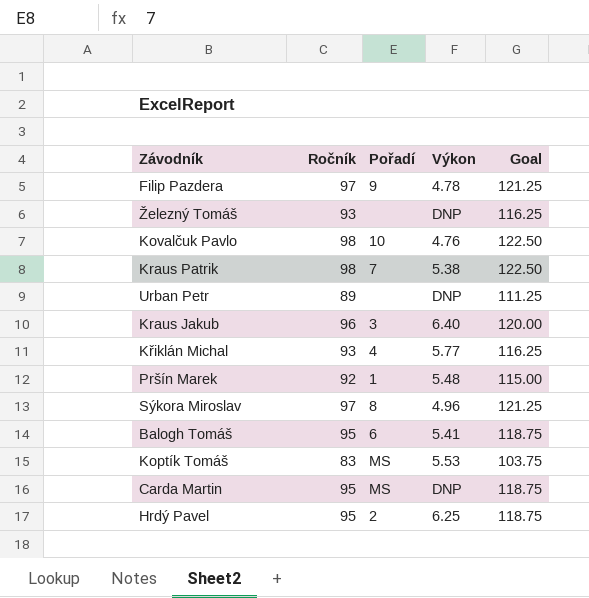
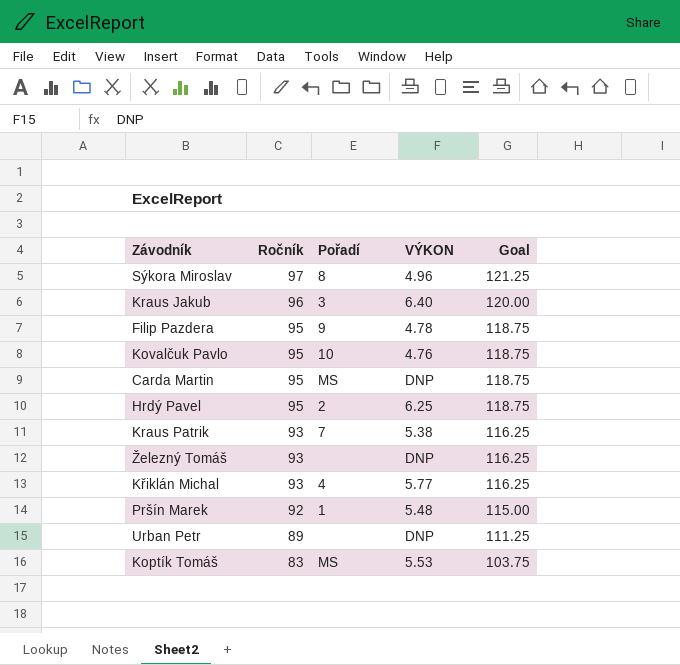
row order: none -> Ročník descending
column name: Výkon -> VÝKON
row Balogh Tomáš: 95 | 6 | 5.41 | 118.75 -> none
Filip Pazdera | Ročník: 97 -> 95
Filip Pazdera | Goal: 121.25 -> 118.75
Kovalčuk Pavlo | Ročník: 98 -> 95
Kovalčuk Pavlo | Goal: 122.50 -> 118.75
Kraus Patrik | Ročník: 98 -> 93
Kraus Patrik | Goal: 122.50 -> 116.25

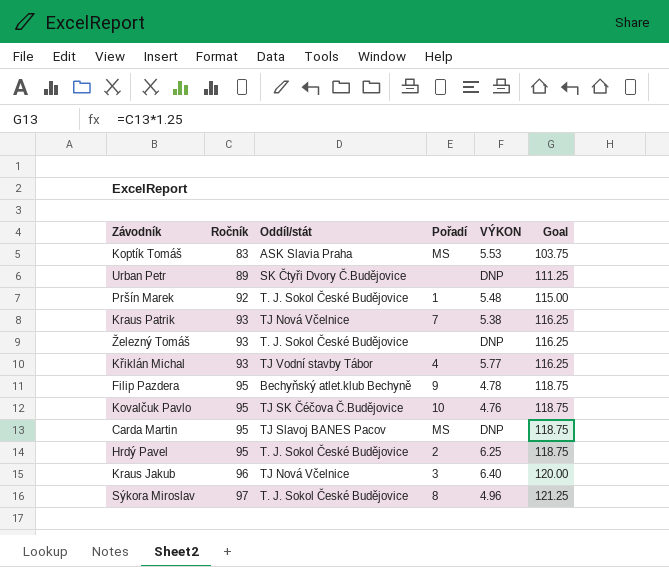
row order: Ročník descending -> Ročník ascending
column Oddíl/stát | position: none -> 3

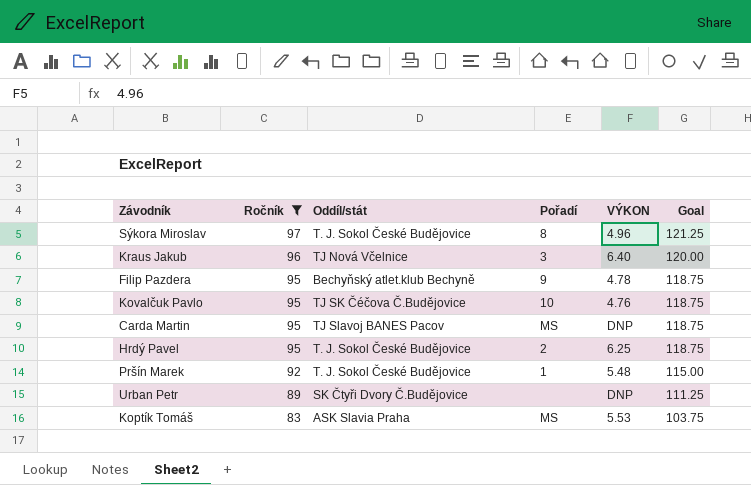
filter: none -> Ročník != 93
row order: Ročník ascending -> Ročník descending

